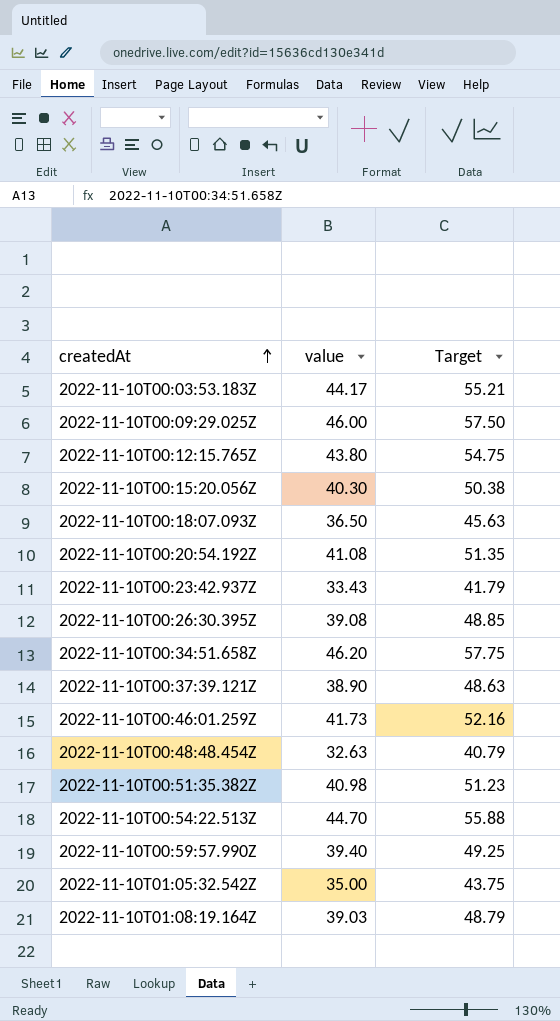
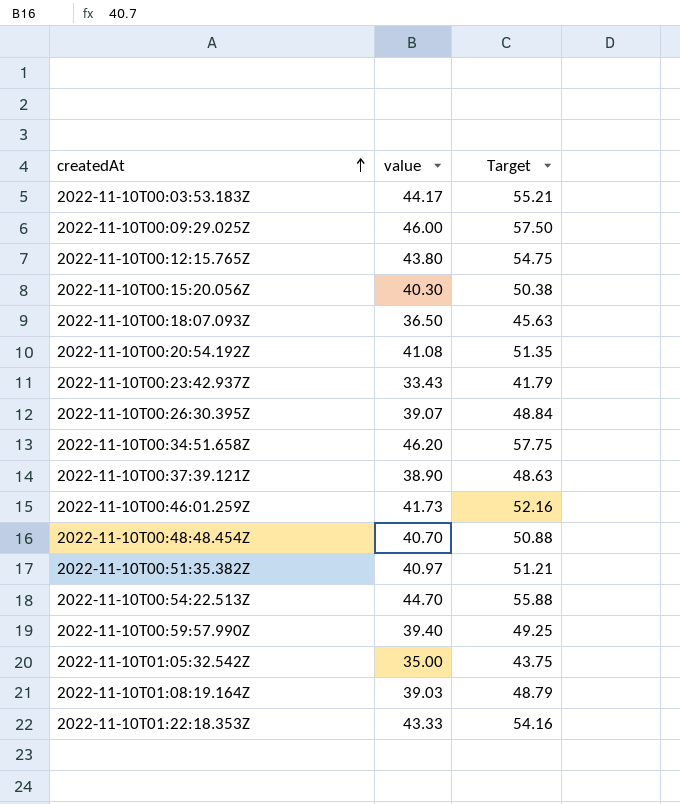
2022-11-10T00:26:30.395Z | value: 39.08 -> 39.07
2022-11-10T00:26:30.395Z | Target: 48.85 -> 48.84
2022-11-10T00:48:48.454Z | value: 32.63 -> 40.70
2022-11-10T00:48:48.454Z | Target: 40.79 -> 50.88
2022-11-10T00:51:35.382Z | value: 40.98 -> 40.97
2022-11-10T00:51:35.382Z | Target: 51.23 -> 51.21
row 2022-11-10T01:22:18.353Z: none -> 43.33 | 54.16

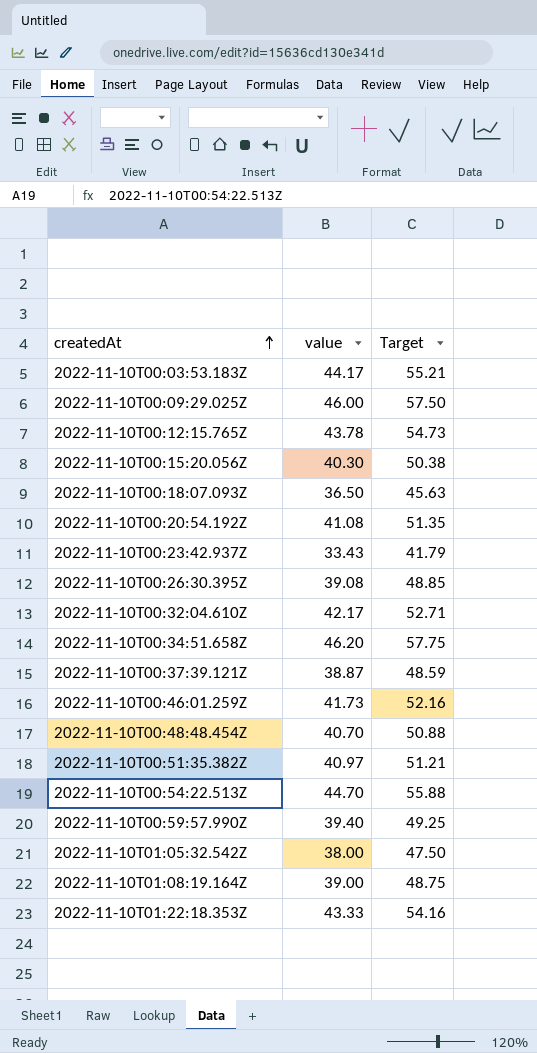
2022-11-10T00:12:15.765Z | value: 43.80 -> 43.78
2022-11-10T00:12:15.765Z | Target: 54.75 -> 54.73
2022-11-10T00:26:30.395Z | value: 39.07 -> 39.08
2022-11-10T00:26:30.395Z | Target: 48.84 -> 48.85
row 2022-11-10T00:32:04.610Z: none -> 42.17 | 52.71
2022-11-10T00:37:39.121Z | value: 38.90 -> 38.87
2022-11-10T00:37:39.121Z | Target: 48.63 -> 48.59
2022-11-10T01:05:32.542Z | value: 35.00 -> 38.00
2022-11-10T01:05:32.542Z | Target: 43.75 -> 47.50
2022-11-10T01:08:19.164Z | value: 39.03 -> 39.00
2022-11-10T01:08:19.164Z | Target: 48.79 -> 48.75

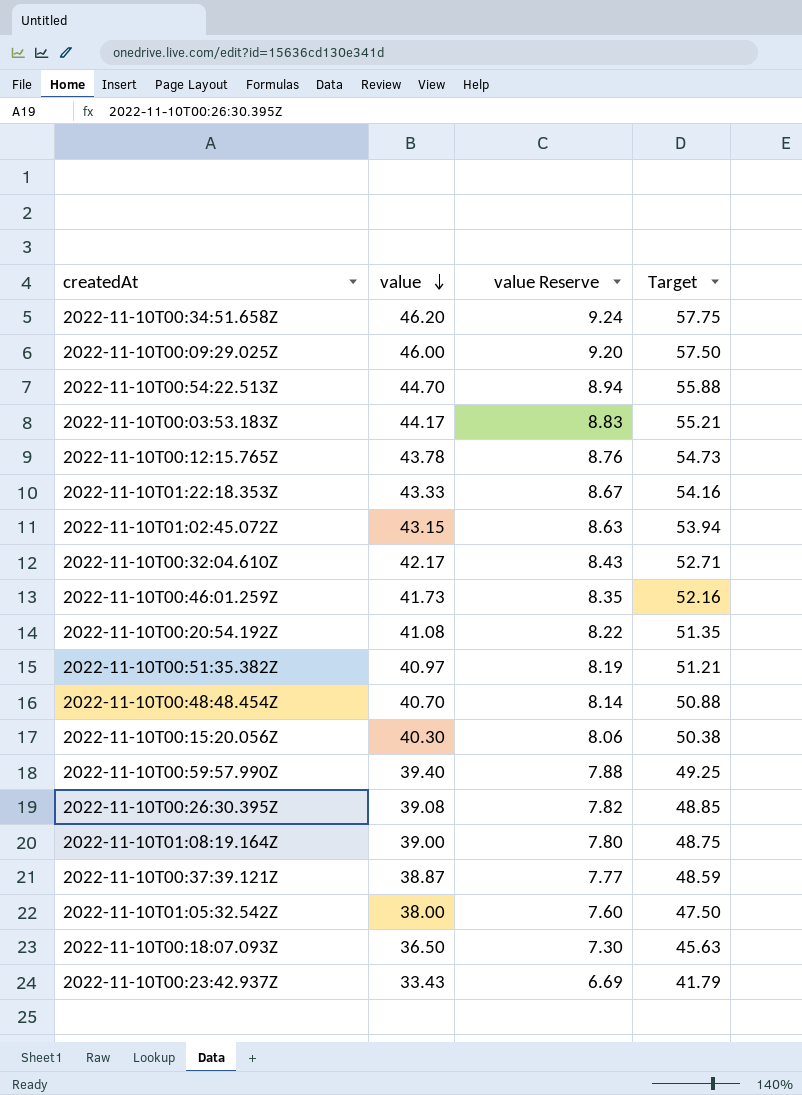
row order: createdAt ascending -> value descending
column value Reserve | formula: none -> [value] * 0.2
row 2022-11-10T01:02:45.072Z: none -> 43.15 | 8.63 | 53.94

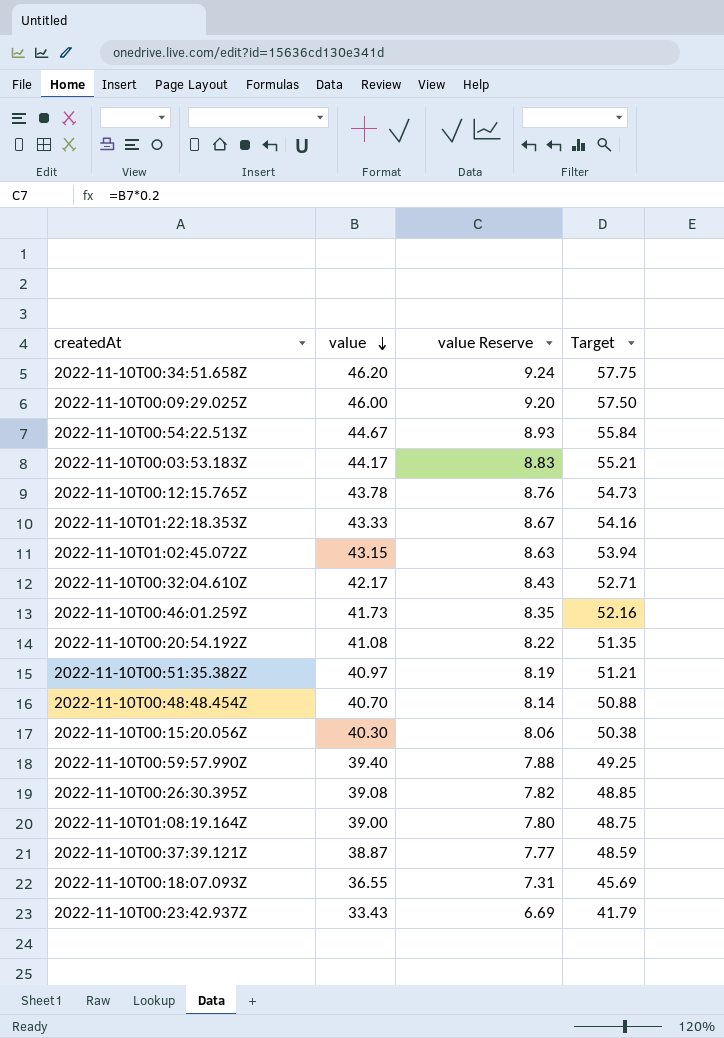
row 2022-11-10T01:05:32.542Z: 38.00 | 7.60 | 47.50 -> none
2022-11-10T00:54:22.513Z | value: 44.70 -> 44.67
2022-11-10T00:54:22.513Z | value Reserve: 8.94 -> 8.93
2022-11-10T00:54:22.513Z | Target: 55.88 -> 55.84
2022-11-10T00:18:07.093Z | value: 36.50 -> 36.55
2022-11-10T00:18:07.093Z | value Reserve: 7.30 -> 7.31
2022-11-10T00:18:07.093Z | Target: 45.63 -> 45.69

